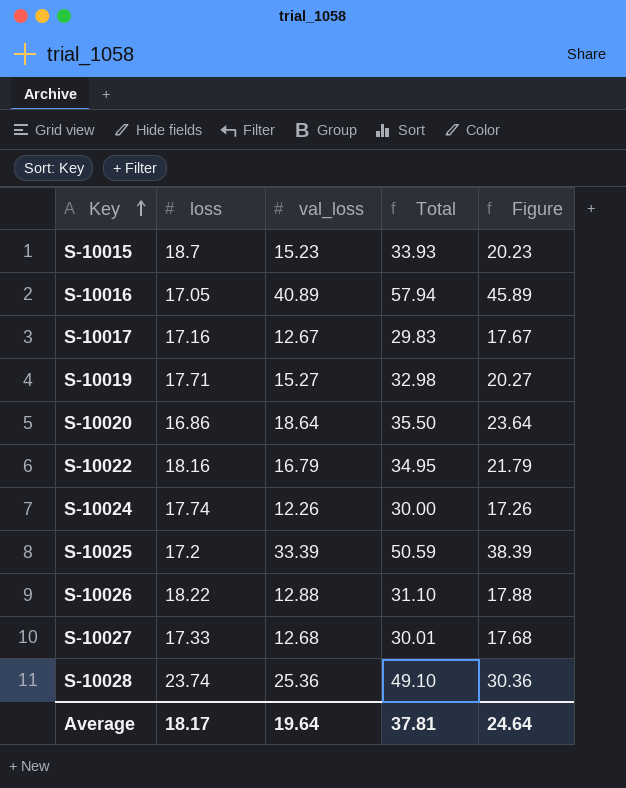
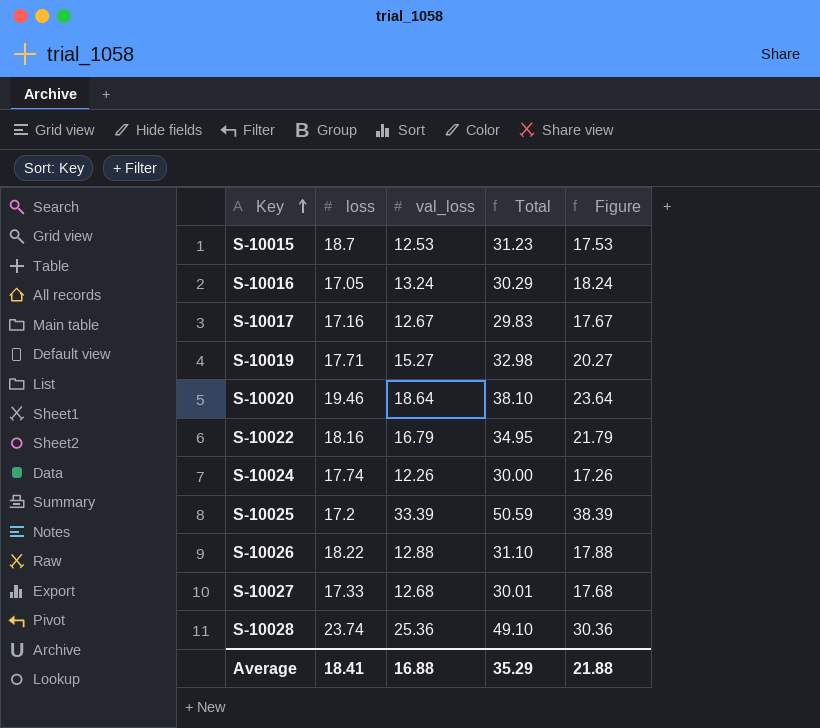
S-10015 | val_loss: 15.23 -> 12.53
S-10015 | Total: 33.93 -> 31.23
S-10015 | Figure: 20.23 -> 17.53
S-10016 | val_loss: 40.89 -> 13.24
S-10016 | Total: 57.94 -> 30.29
S-10016 | Figure: 45.89 -> 18.24
S-10020 | loss: 16.86 -> 19.46
S-10020 | Total: 35.50 -> 38.10
Average | loss: 18.17 -> 18.41
Average | val_loss: 19.64 -> 16.88
Average | Total: 37.81 -> 35.29
Average | Figure: 24.64 -> 21.88

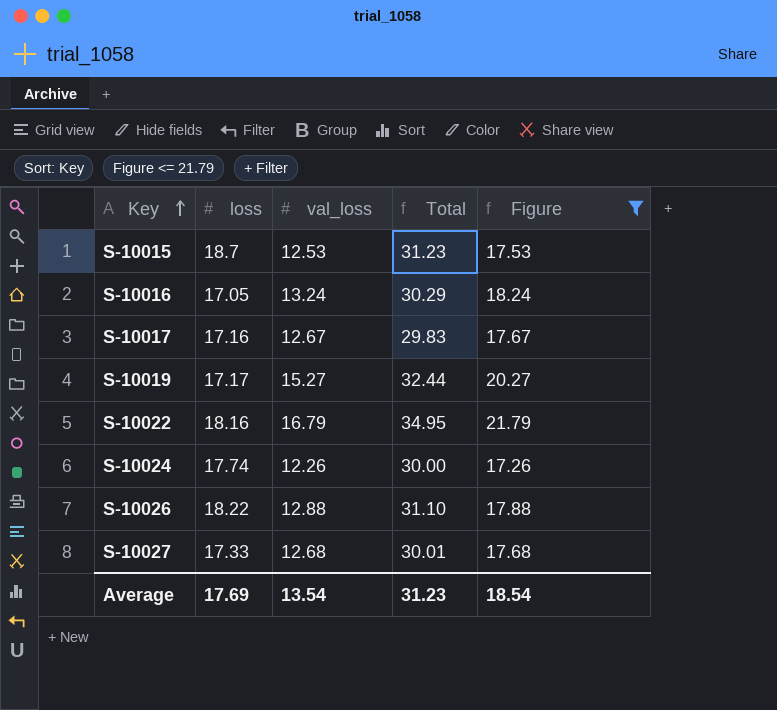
filter: none -> Figure <= 21.79
S-10019 | loss: 17.71 -> 17.17
S-10019 | Total: 32.98 -> 32.44
Average | loss: 18.41 -> 17.69
Average | val_loss: 16.88 -> 13.54
Average | Total: 35.29 -> 31.23
Average | Figure: 21.88 -> 18.54

